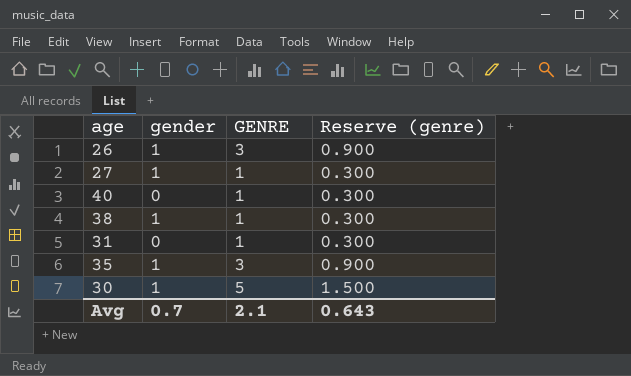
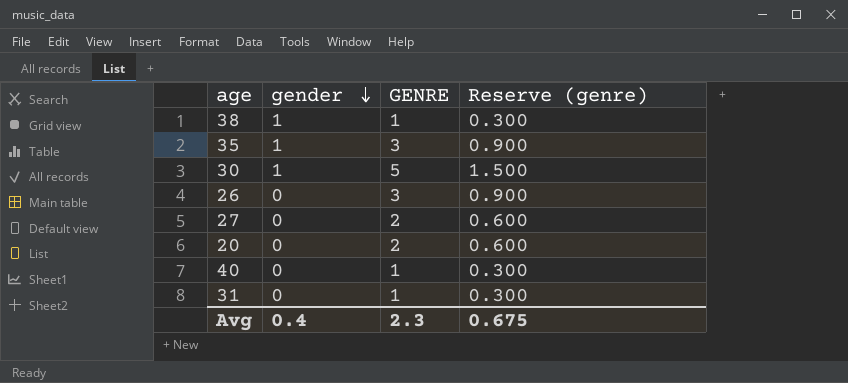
row order: none -> gender descending
26 | gender: 1 -> 0
27 | gender: 1 -> 0
27 | GENRE: 1 -> 2
27 | Reserve (genre): 0.300 -> 0.600
row 20: none -> 0 | 2 | 0.600
Avg | gender: 0.7 -> 0.4
Avg | GENRE: 2.1 -> 2.3
Avg | Reserve (genre): 0.643 -> 0.675

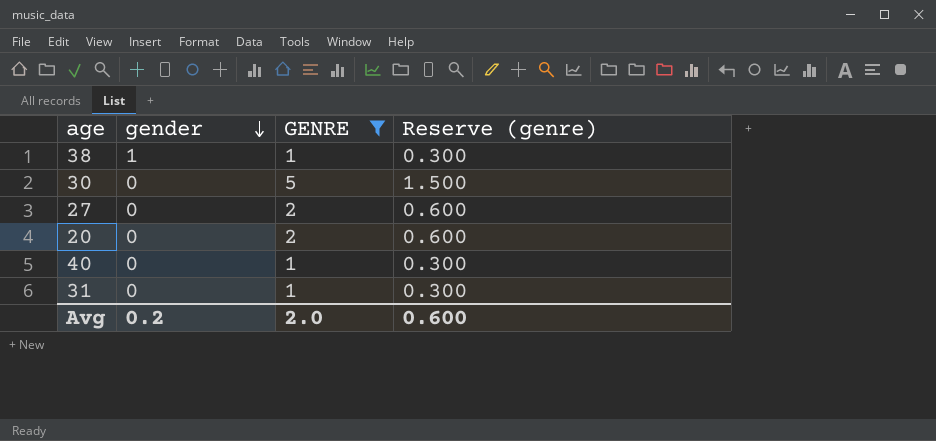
filter: none -> GENRE != 3
30 | gender: 1 -> 0
Avg | gender: 0.4 -> 0.2
Avg | GENRE: 2.3 -> 2.0
Avg | Reserve (genre): 0.675 -> 0.600

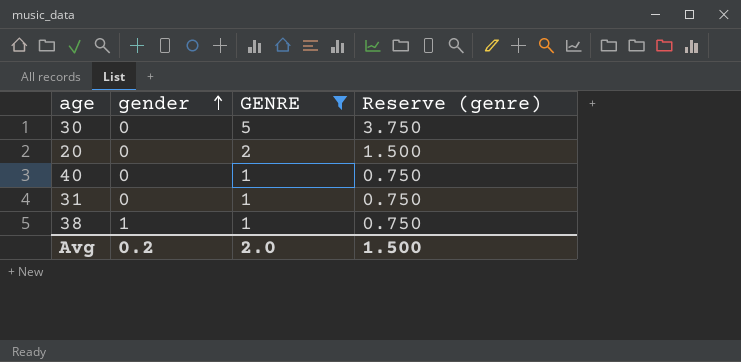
row order: gender descending -> gender ascending
column Reserve (genre) | formula: [GENRE] * 0.3 -> [GENRE] * 0.75
row 27: 0 | 2 | 0.600 -> none
Avg | Reserve (genre): 0.600 -> 1.500

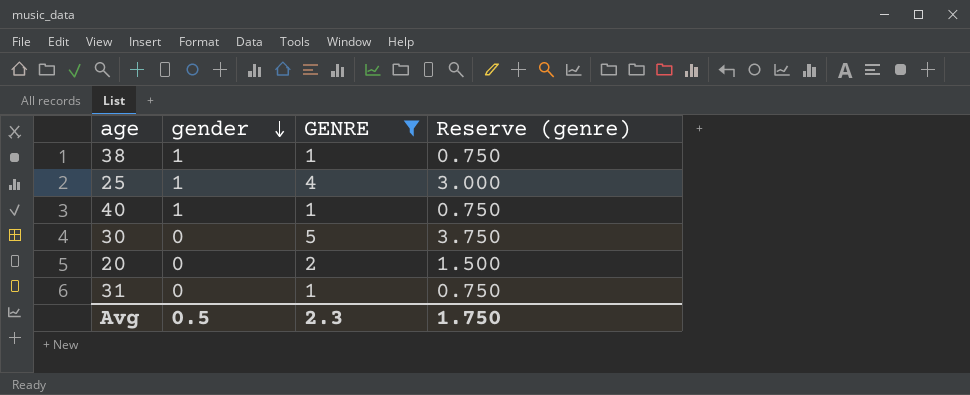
row order: gender ascending -> gender descending
row 25: none -> 1 | 4 | 3.000
40 | gender: 0 -> 1
Avg | gender: 0.2 -> 0.5
Avg | GENRE: 2.0 -> 2.3
Avg | Reserve (genre): 1.500 -> 1.750

